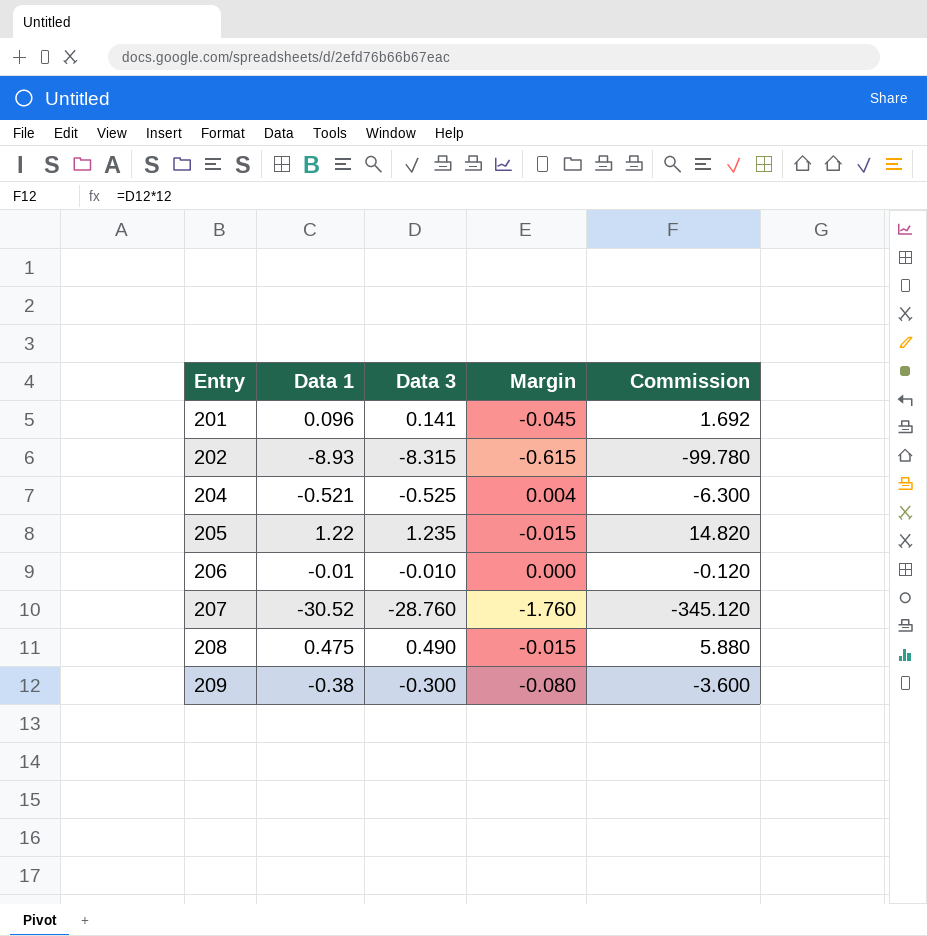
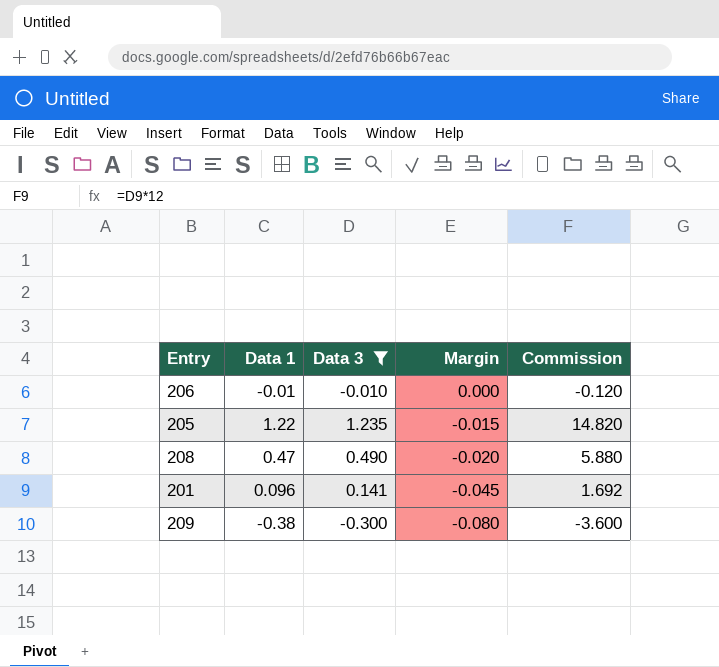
filter: none -> Data 3 >= -0.300
row order: Entry ascending -> Margin descending
208 | Data 1: 0.475 -> 0.47
208 | Margin: -0.015 -> -0.020

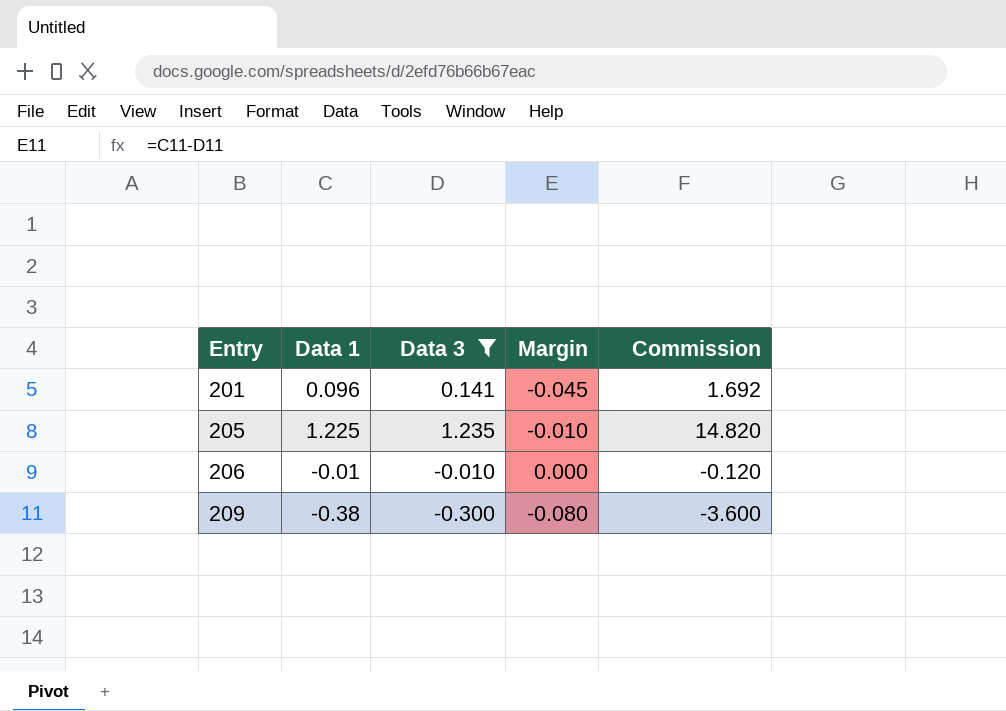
row order: Margin descending -> Entry ascending
row 208: 0.47 | 0.490 | -0.020 | 5.880 -> none
205 | Data 1: 1.22 -> 1.225
205 | Margin: -0.015 -> -0.010

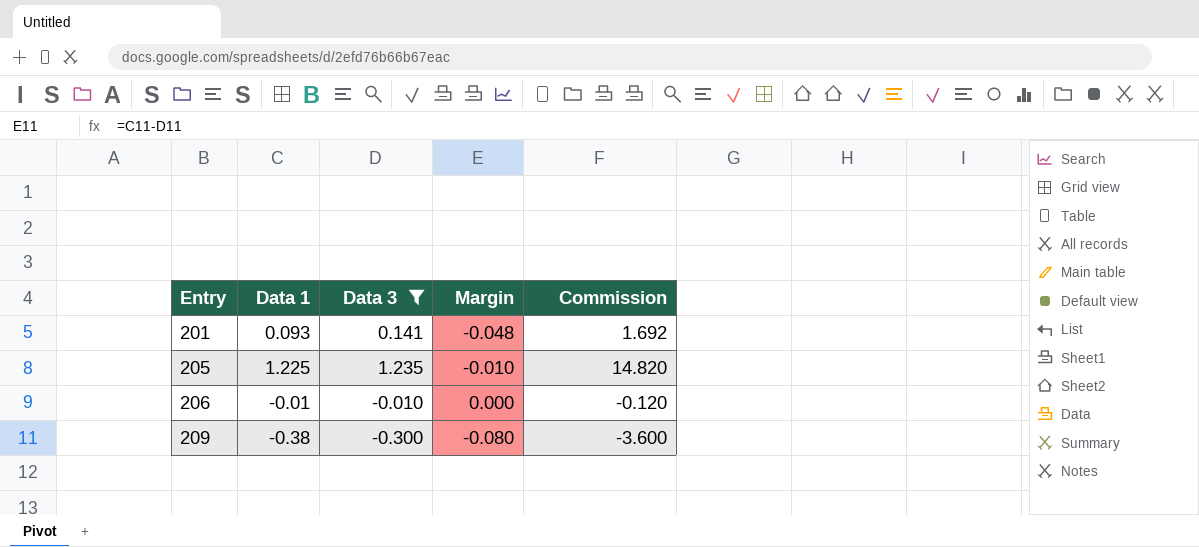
201 | Data 1: 0.096 -> 0.093
201 | Margin: -0.045 -> -0.048

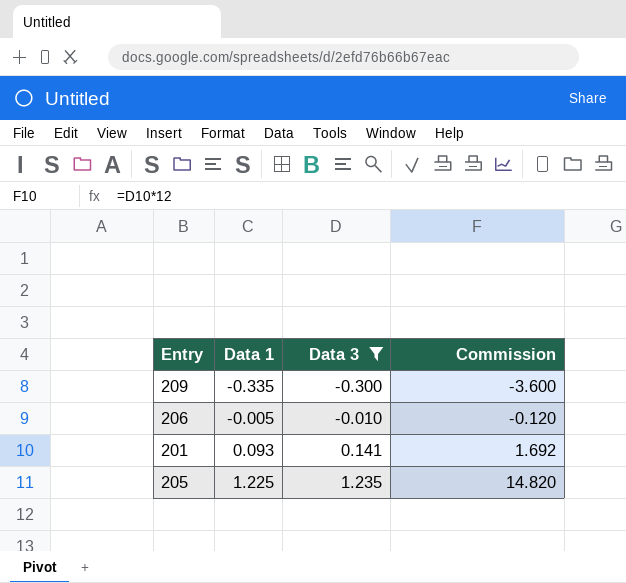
row order: Entry ascending -> Data 1 ascending
column Margin | formula: [Data 1] - [Data 3] -> none
209 | Data 1: -0.38 -> -0.335
206 | Data 1: -0.01 -> -0.005

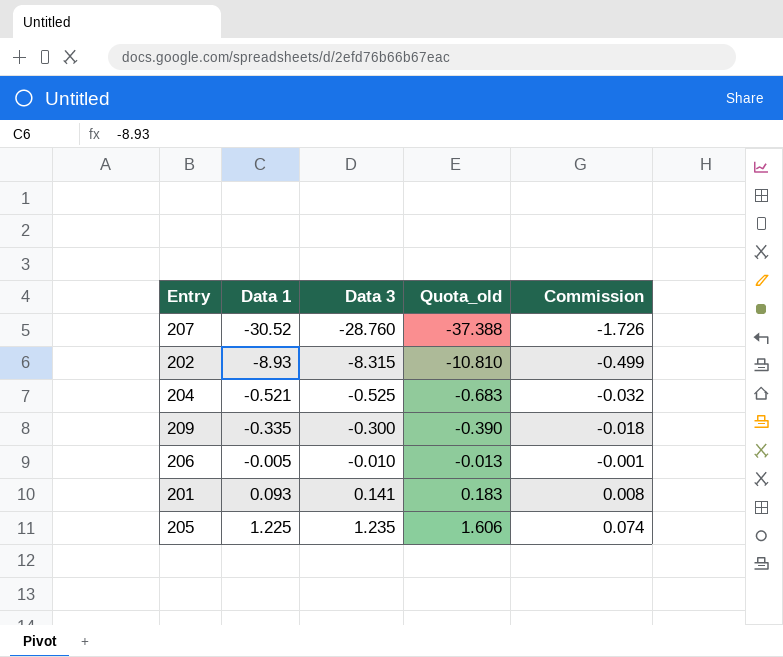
filter: Data 3 >= -0.300 -> none
column Quota_old | formula: none -> [Data 3] * 1.3
column Commission | formula: [Data 3] * 12 -> [Data 3] * 0.06

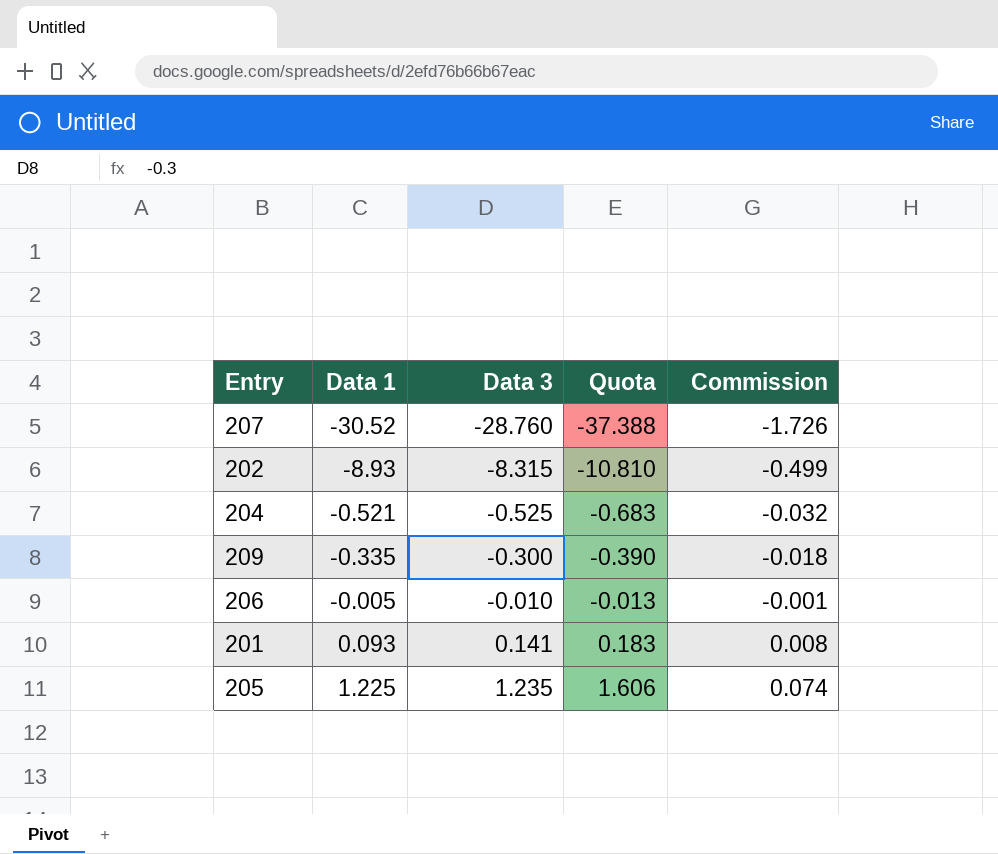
column name: Quota_old -> Quota

